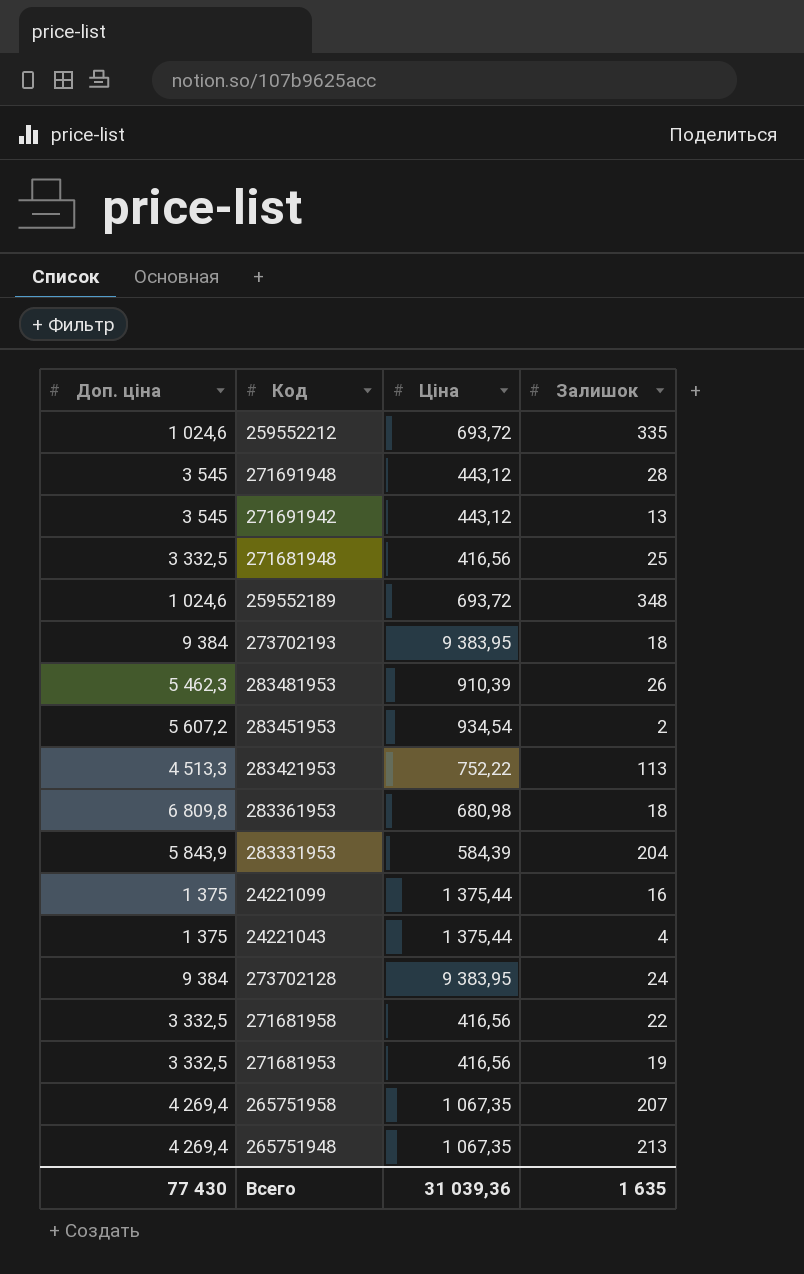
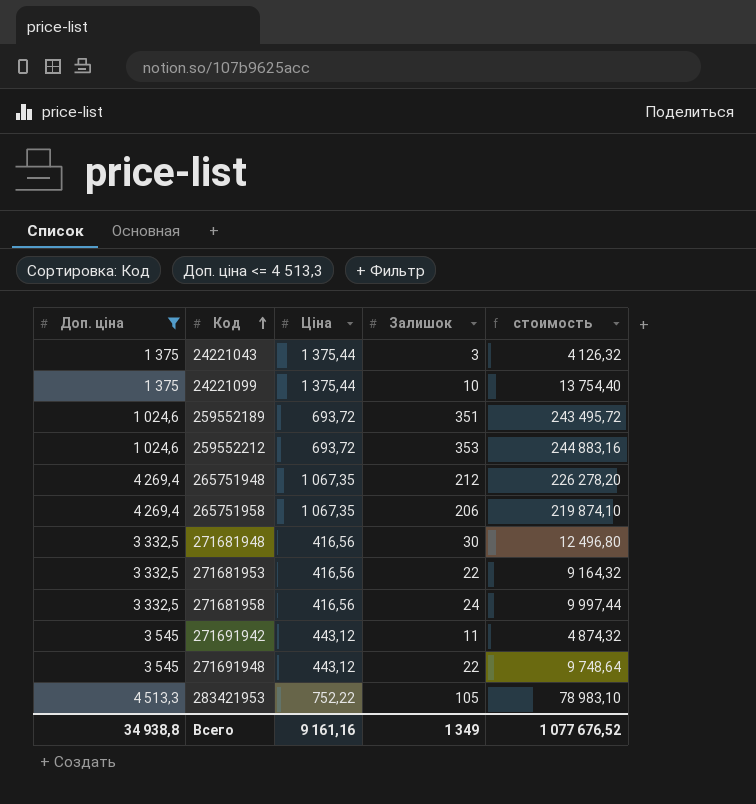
filter: none -> Доп. ціна <= 4 513,3
row order: none -> Код ascending
column стоимость | formula: none -> [Ціна] * [Залишок]
24221043 | Залишок: 4 -> 3
24221099 | Залишок: 16 -> 10
259552189 | Залишок: 348 -> 351
259552212 | Залишок: 335 -> 353
265751948 | Залишок: 213 -> 212
265751958 | Залишок: 207 -> 206
271681948 | Залишок: 25 -> 30
271681953 | Залишок: 19 -> 22
271681958 | Залишок: 22 -> 24
271691942 | Залишок: 13 -> 11
271691948 | Залишок: 28 -> 22
283421953 | Залишок: 113 -> 105
Всего | Доп. ціна: 77 430 -> 34 938,8
Всего | Ціна: 31 039,36 -> 9 161,16
Всего | Залишок: 1 635 -> 1 349

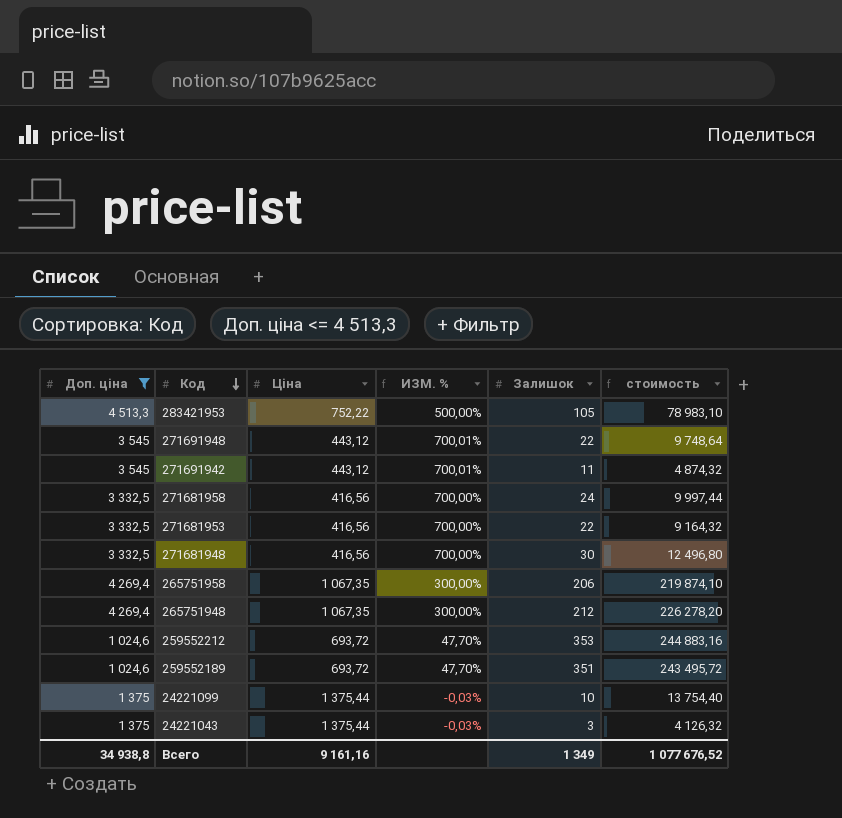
row order: Код ascending -> Код descending
column ИЗМ. % | formula: none -> ([Доп. ціна] - [Ціна]) / [Ціна]

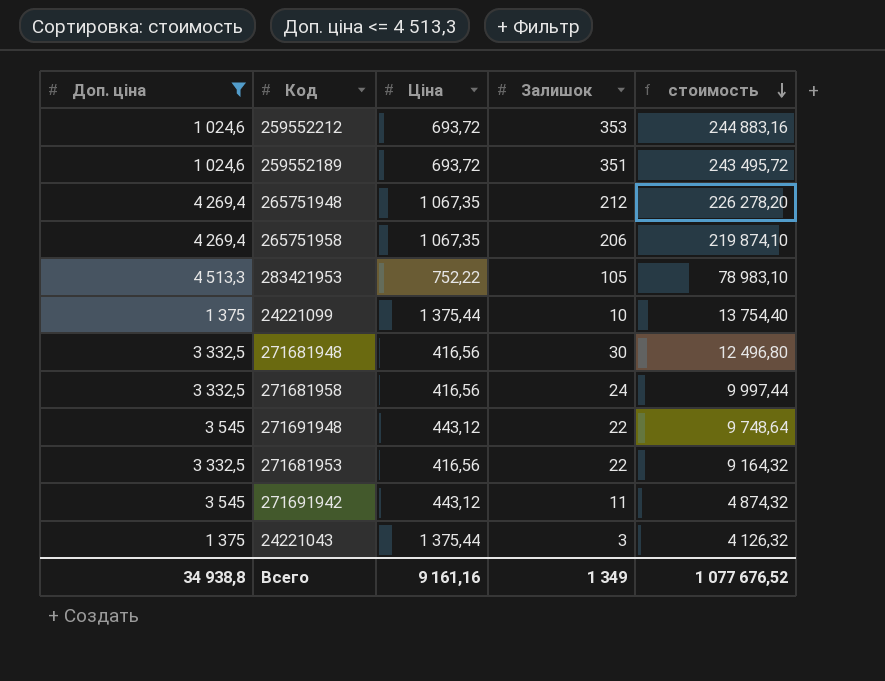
row order: Код descending -> стоимость descending
column ИЗМ. % | formula: ([Доп. ціна] - [Ціна]) / [Ціна] -> none

